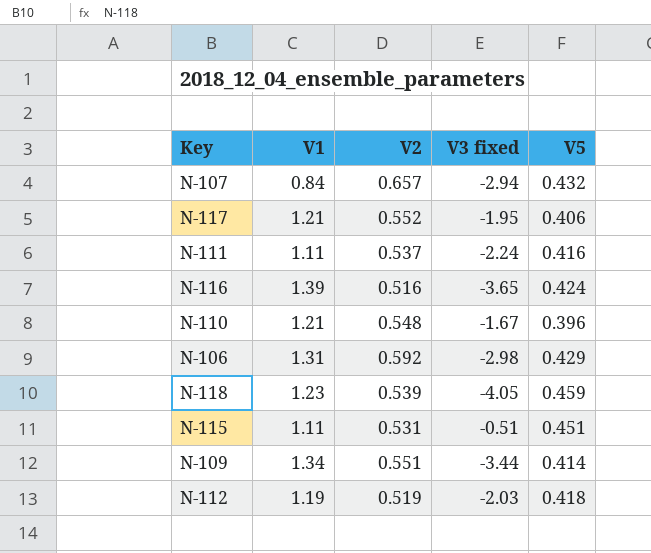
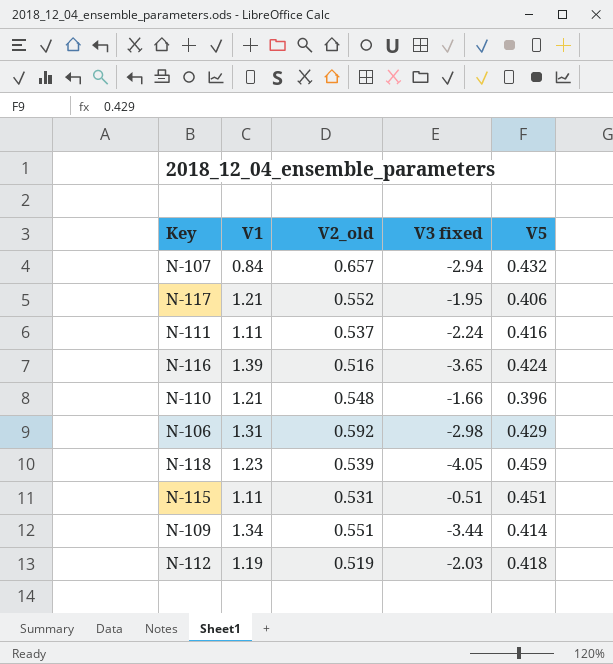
column name: V2 -> V2_old
N-110 | V3 fixed: -1.67 -> -1.66

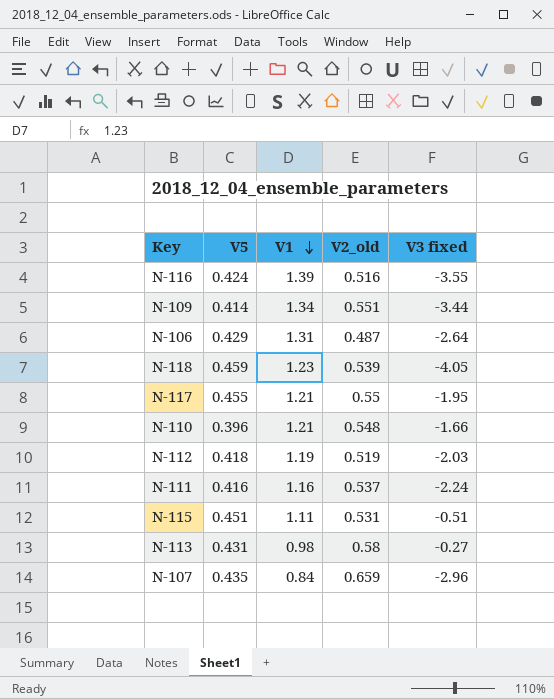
row order: none -> V1 descending
column V5 | position: 5 -> 2
N-116 | V3 fixed: -3.65 -> -3.55
N-106 | V2_old: 0.592 -> 0.487
N-106 | V3 fixed: -2.98 -> -2.64
N-117 | V5: 0.406 -> 0.455
N-117 | V2_old: 0.552 -> 0.55
N-111 | V1: 1.11 -> 1.16
row N-113: none -> 0.431 | 0.98 | 0.58 | -0.27
N-107 | V5: 0.432 -> 0.435
N-107 | V2_old: 0.657 -> 0.659
N-107 | V3 fixed: -2.94 -> -2.96

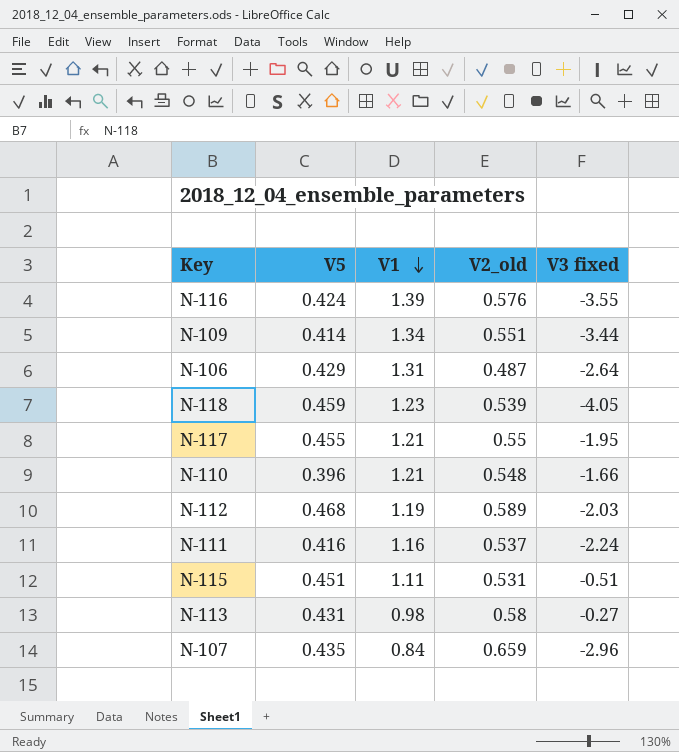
N-116 | V2_old: 0.516 -> 0.576
N-112 | V5: 0.418 -> 0.468
N-112 | V2_old: 0.519 -> 0.589

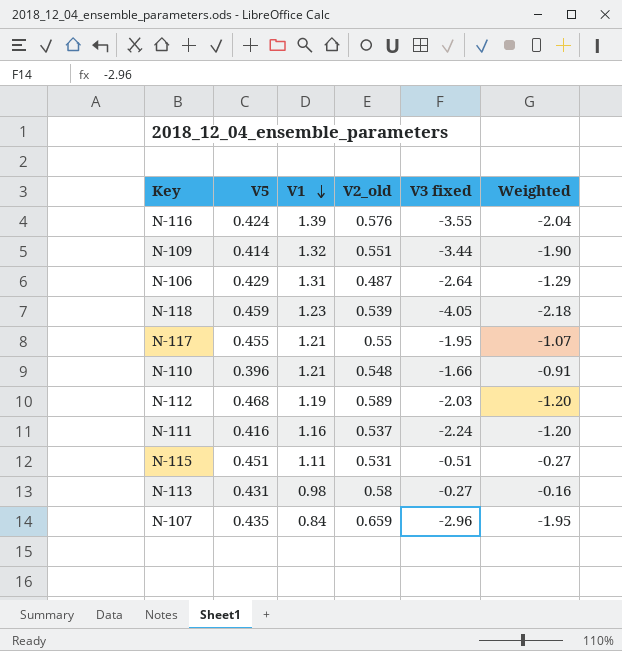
column Weighted | formula: none -> [V2_old] * [V3 fixed]
N-109 | V1: 1.34 -> 1.32

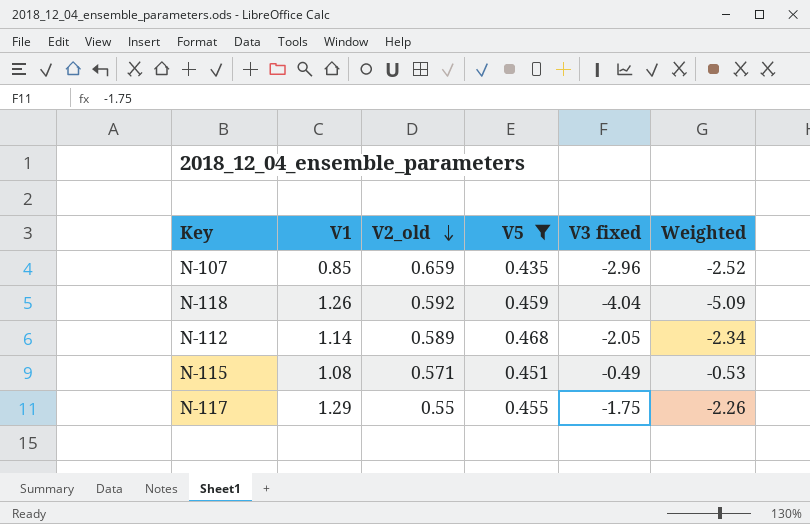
filter: none -> V5 >= 0.435
row order: V1 descending -> V2_old descending
column V5 | position: 2 -> 4
column Weighted | formula: [V2_old] * [V3 fixed] -> [V1] * [V3 fixed]
N-107 | V1: 0.84 -> 0.85
N-118 | V1: 1.23 -> 1.26
N-118 | V2_old: 0.539 -> 0.592
N-118 | V3 fixed: -4.05 -> -4.04
N-112 | V1: 1.19 -> 1.14
N-112 | V3 fixed: -2.03 -> -2.05
N-115 | V1: 1.11 -> 1.08
N-115 | V2_old: 0.531 -> 0.571
N-115 | V3 fixed: -0.51 -> -0.49
N-117 | V1: 1.21 -> 1.29
N-117 | V3 fixed: -1.95 -> -1.75

